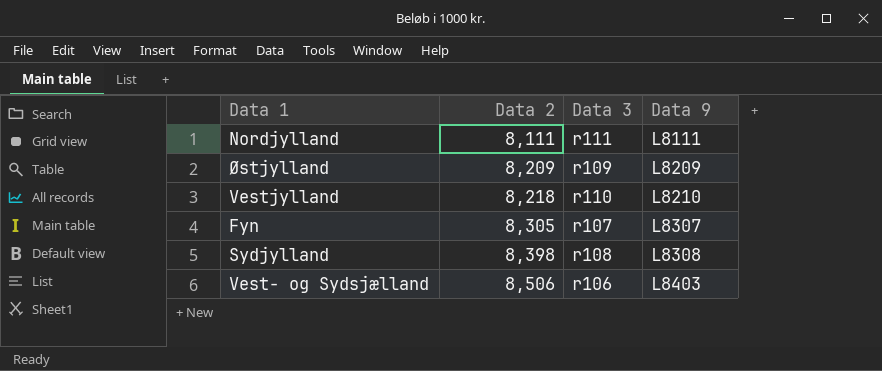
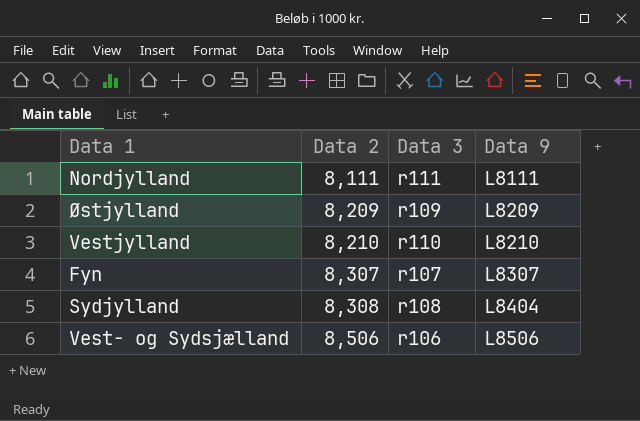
Vestjylland | Data 2: 8,218 -> 8,210
Fyn | Data 2: 8,305 -> 8,307
Sydjylland | Data 2: 8,398 -> 8,308
Sydjylland | Data 9: L8308 -> L8404
Vest- og Sydsjælland | Data 9: L8403 -> L8506

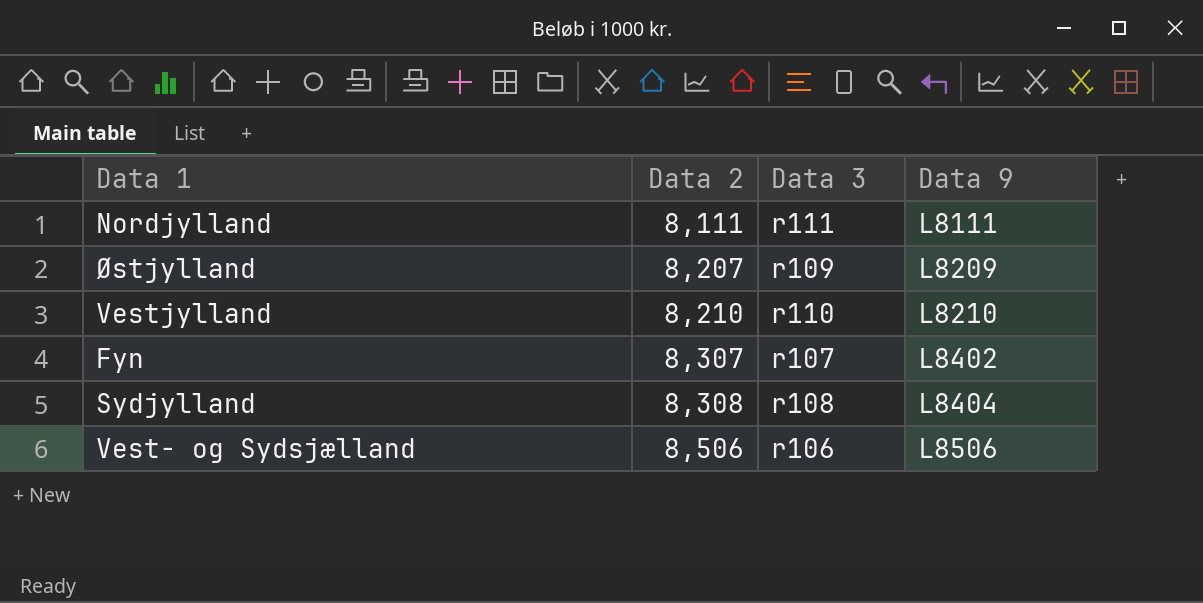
Østjylland | Data 2: 8,209 -> 8,207
Fyn | Data 9: L8307 -> L8402

